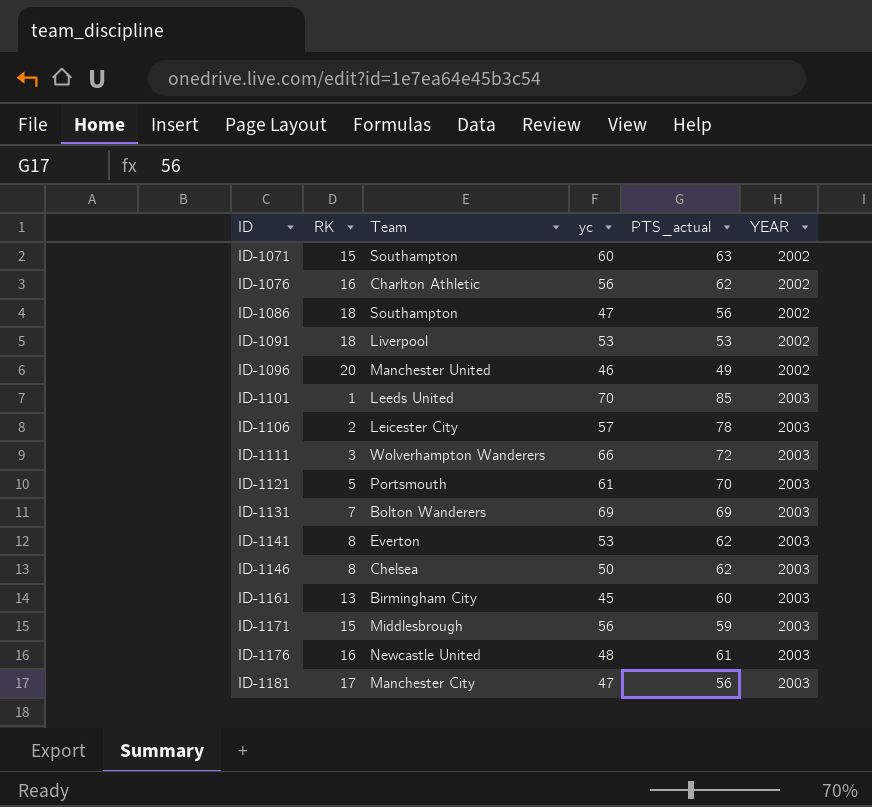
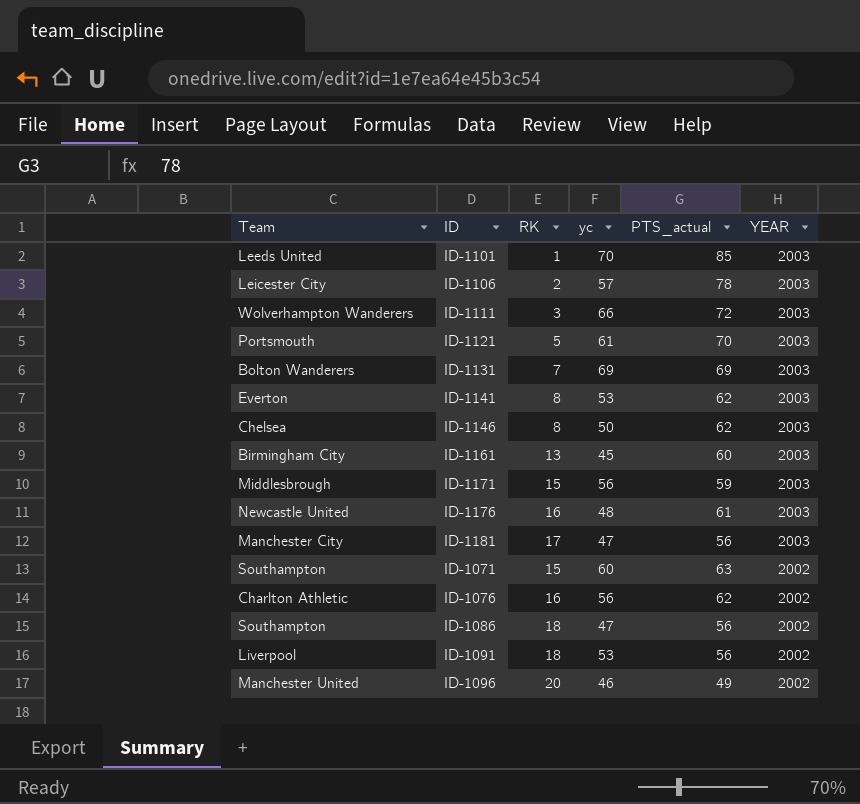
row order: ID ascending -> YEAR descending
column Team | position: 3 -> 1
ID-1091 | PTS_actual: 53 -> 56

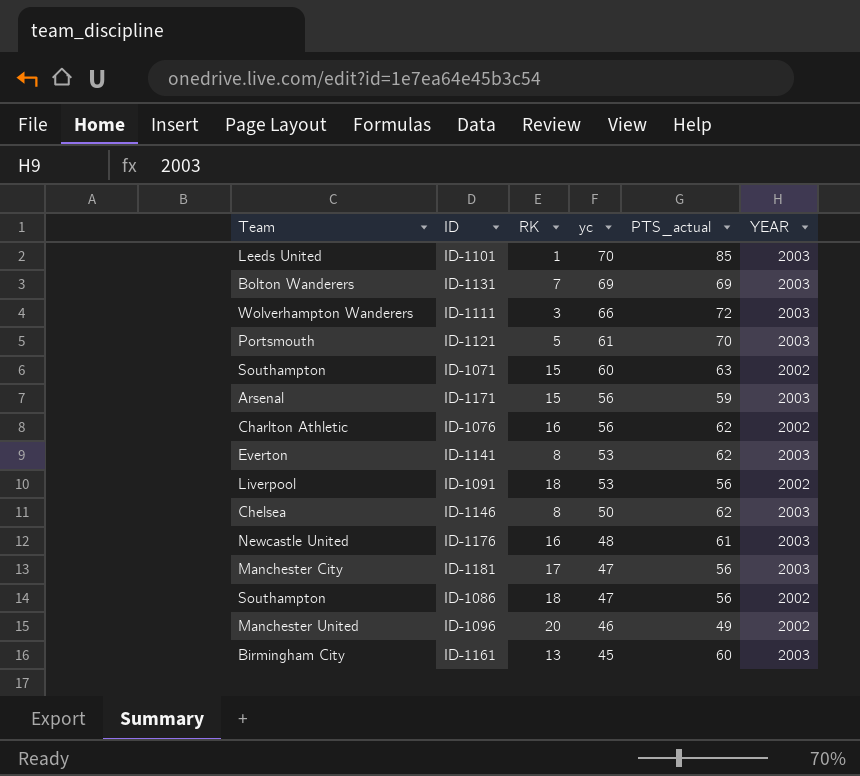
row order: YEAR descending -> yc descending
row ID-1106: Leicester City | 2 | 57 | 78 | 2003 -> none
ID-1171 | Team: Middlesbrough -> Arsenal

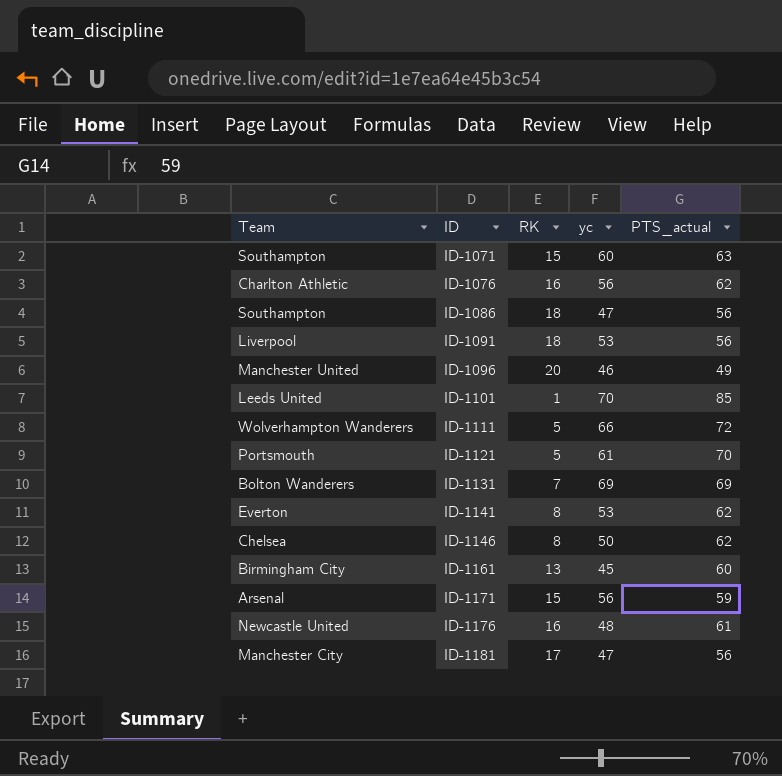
row order: yc descending -> ID ascending
column YEAR | position: 6 -> none
ID-1111 | RK: 3 -> 5

